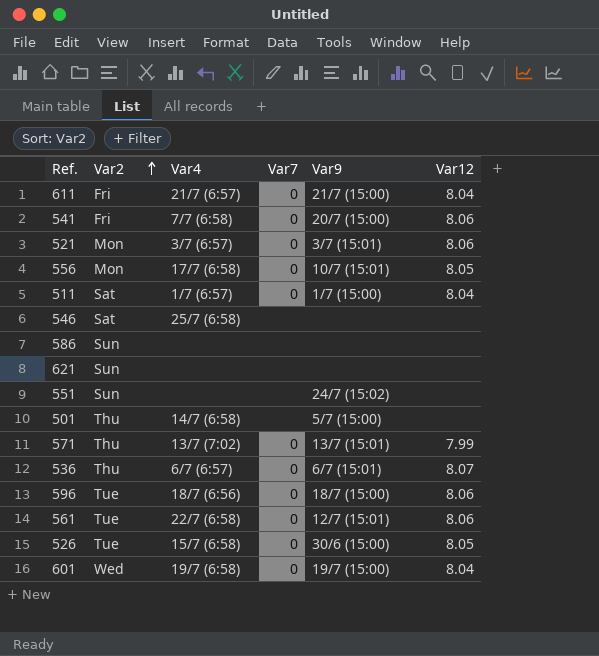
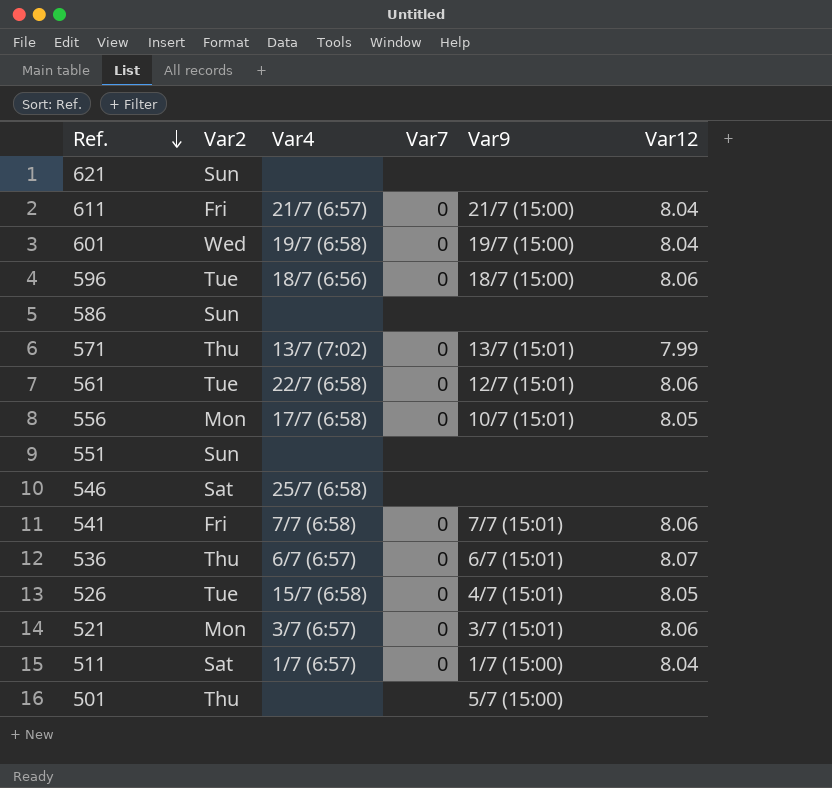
row order: Var2 ascending -> Ref. descending
551 | Var9: 24/7 (15:02) -> none
541 | Var9: 20/7 (15:00) -> 7/7 (15:01)
526 | Var9: 30/6 (15:00) -> 4/7 (15:01)
501 | Var4: 14/7 (6:58) -> none

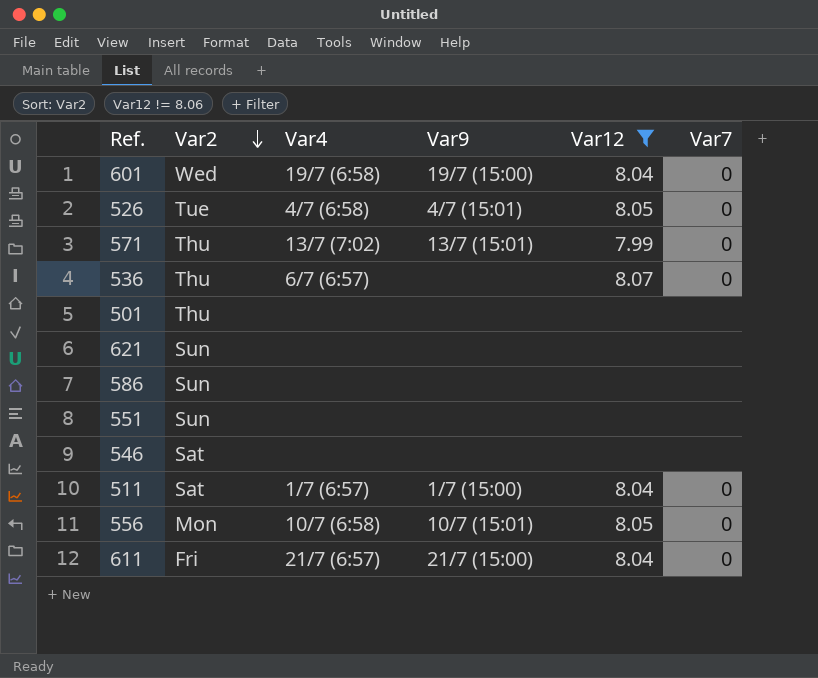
filter: none -> Var12 != 8.06
row order: Ref. descending -> Var2 descending
column Var7 | position: 4 -> 6
526 | Var4: 15/7 (6:58) -> 4/7 (6:58)
536 | Var9: 6/7 (15:01) -> none
501 | Var9: 5/7 (15:00) -> none
546 | Var4: 25/7 (6:58) -> none
556 | Var4: 17/7 (6:58) -> 10/7 (6:58)

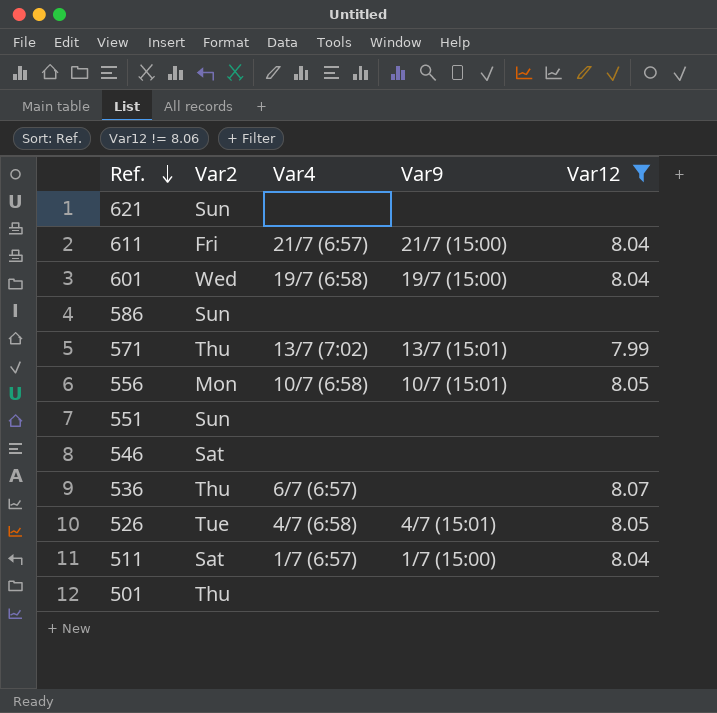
row order: Var2 descending -> Ref. descending
column Var7 | position: 6 -> none

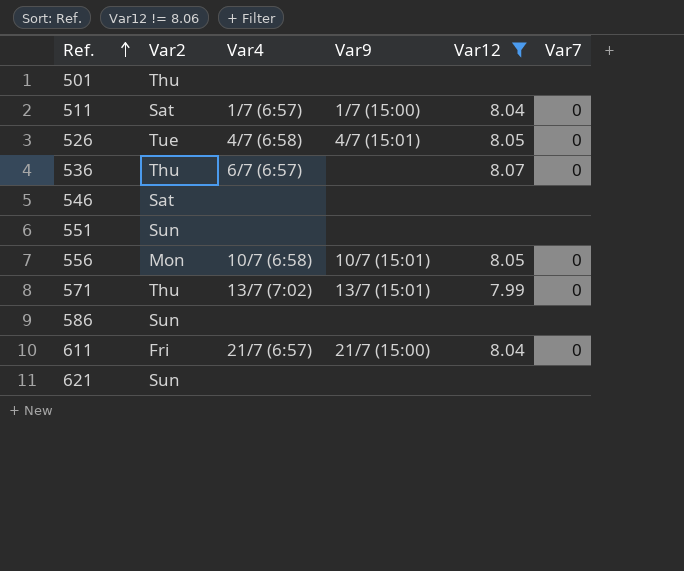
row order: Ref. descending -> Ref. ascending
column Var7 | position: none -> 6
row 601: Wed | 19/7 (6:58) | 19/7 (15:00) | 8.04 -> none

